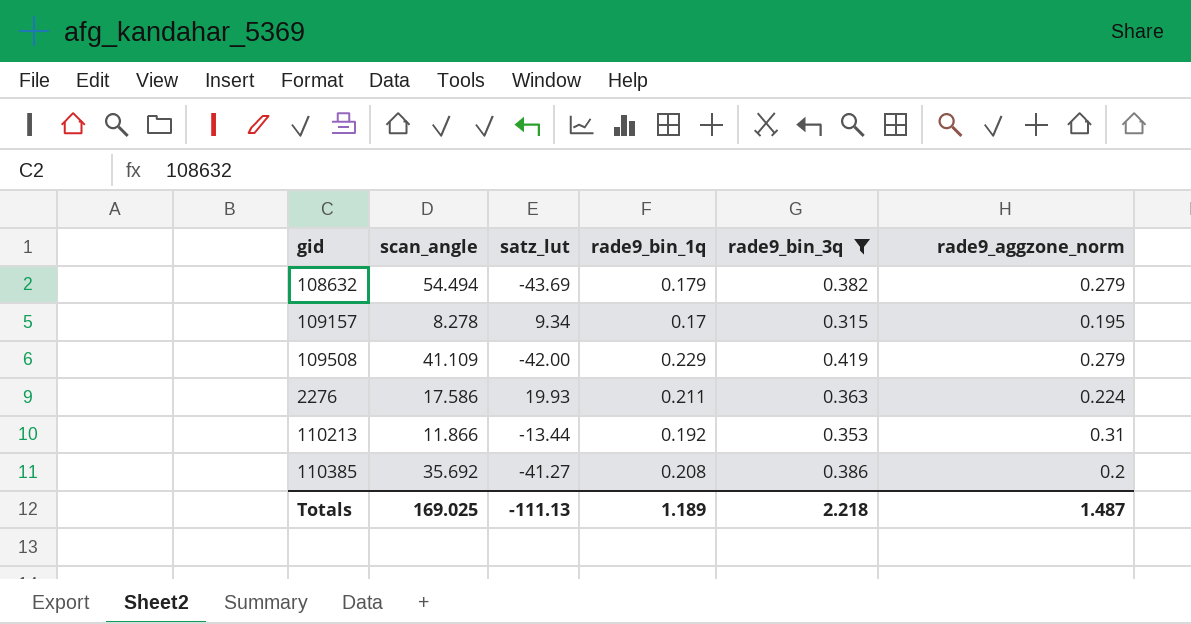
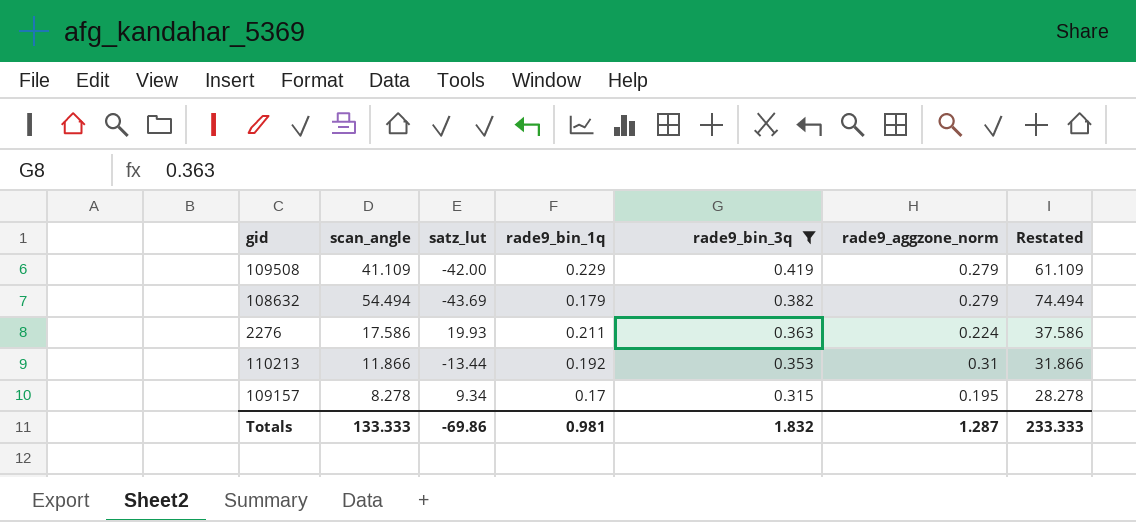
row order: none -> rade9_bin_3q descending
column Restated | formula: none -> [scan_angle] + 20
row 110385: 35.692 | -41.27 | 0.208 | 0.386 | 0.2 -> none
Totals | scan_angle: 169.025 -> 133.333
Totals | satz_lut: -111.13 -> -69.86
Totals | rade9_bin_1q: 1.189 -> 0.981
Totals | rade9_bin_3q: 2.218 -> 1.832
Totals | rade9_aggzone_norm: 1.487 -> 1.287

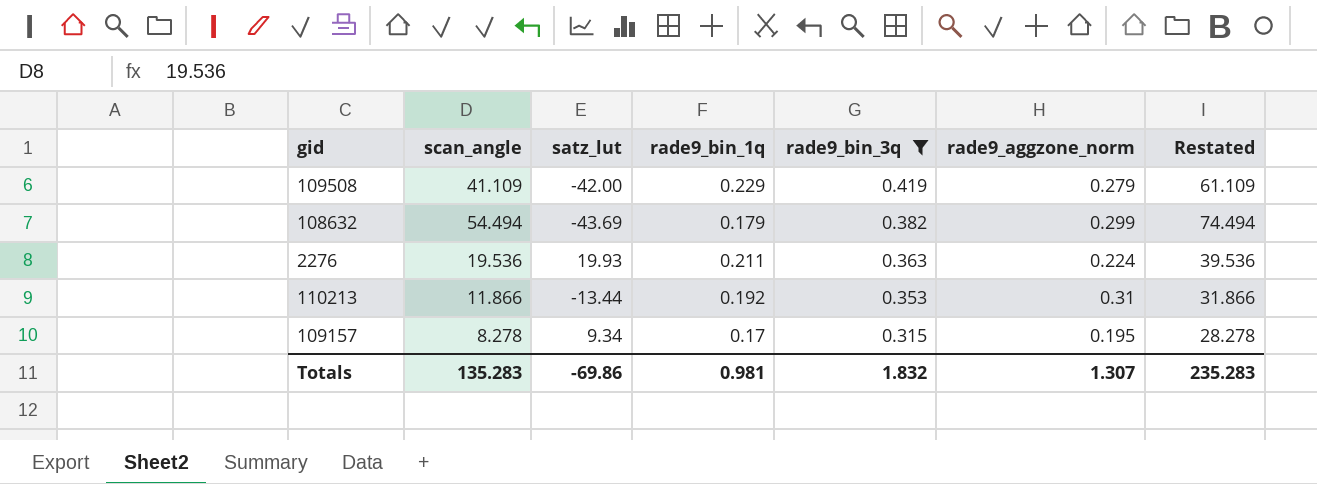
108632 | rade9_aggzone_norm: 0.279 -> 0.299
2276 | scan_angle: 17.586 -> 19.536
2276 | Restated: 37.586 -> 39.536
Totals | scan_angle: 133.333 -> 135.283
Totals | rade9_aggzone_norm: 1.287 -> 1.307
Totals | Restated: 233.333 -> 235.283

